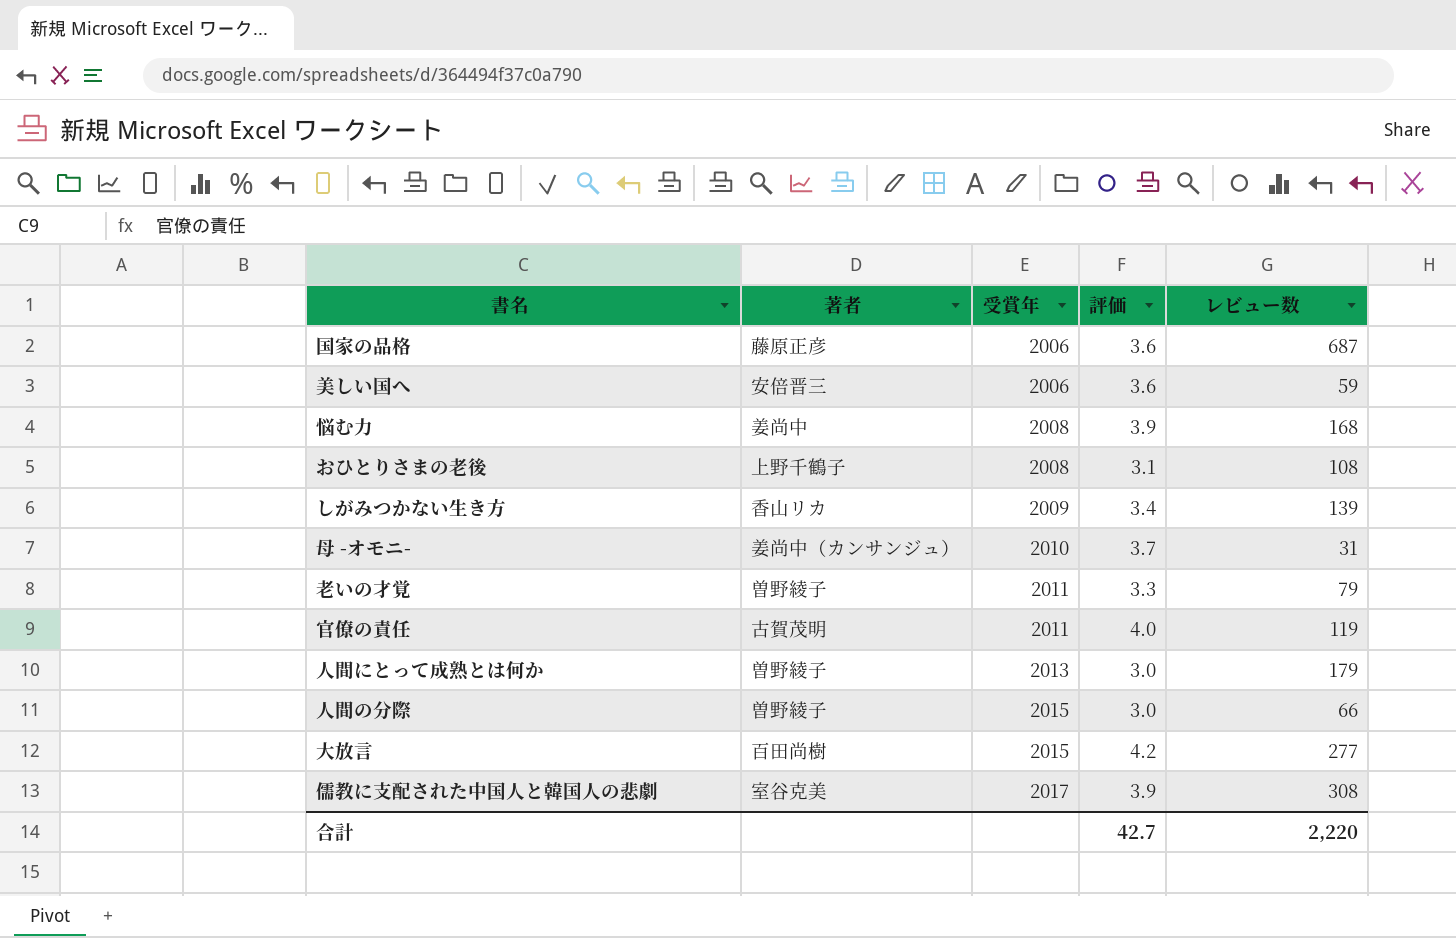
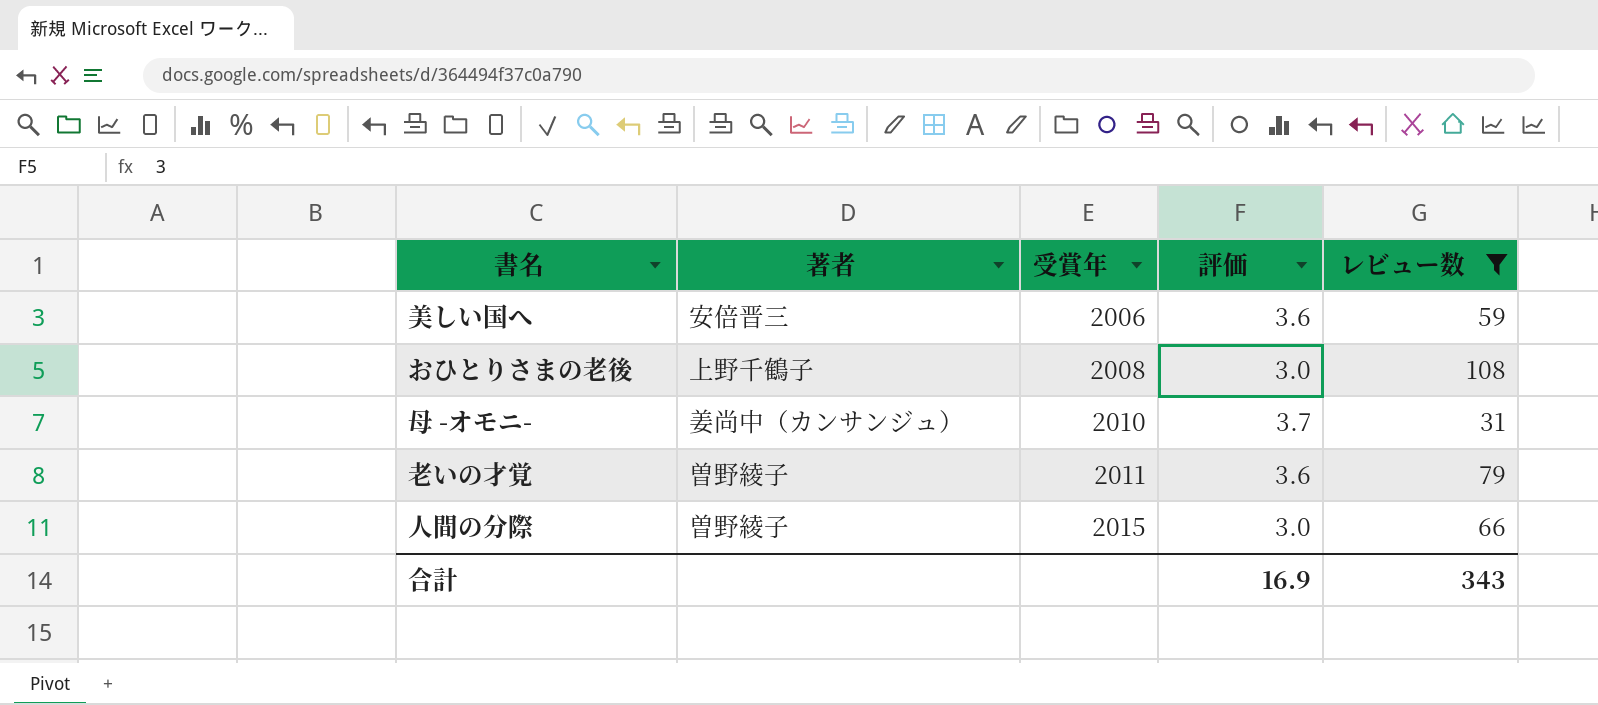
filter: none -> レビュー数 <= 108
おひとりさまの老後 | 評価: 3.1 -> 3.0
老いの才覚 | 評価: 3.3 -> 3.6
合計 | 評価: 42.7 -> 16.9
合計 | レビュー数: 2,220 -> 343

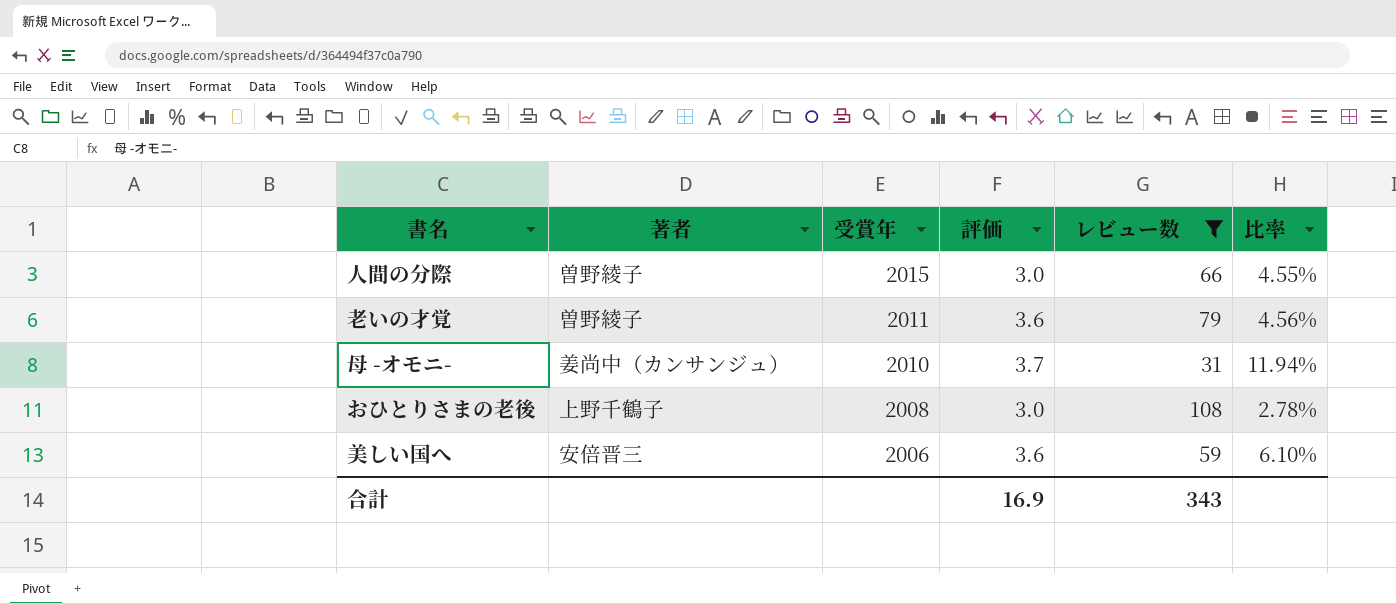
row order: 受賞年 ascending -> 受賞年 descending
column 比率 | formula: none -> [評価] / [レビュー数]

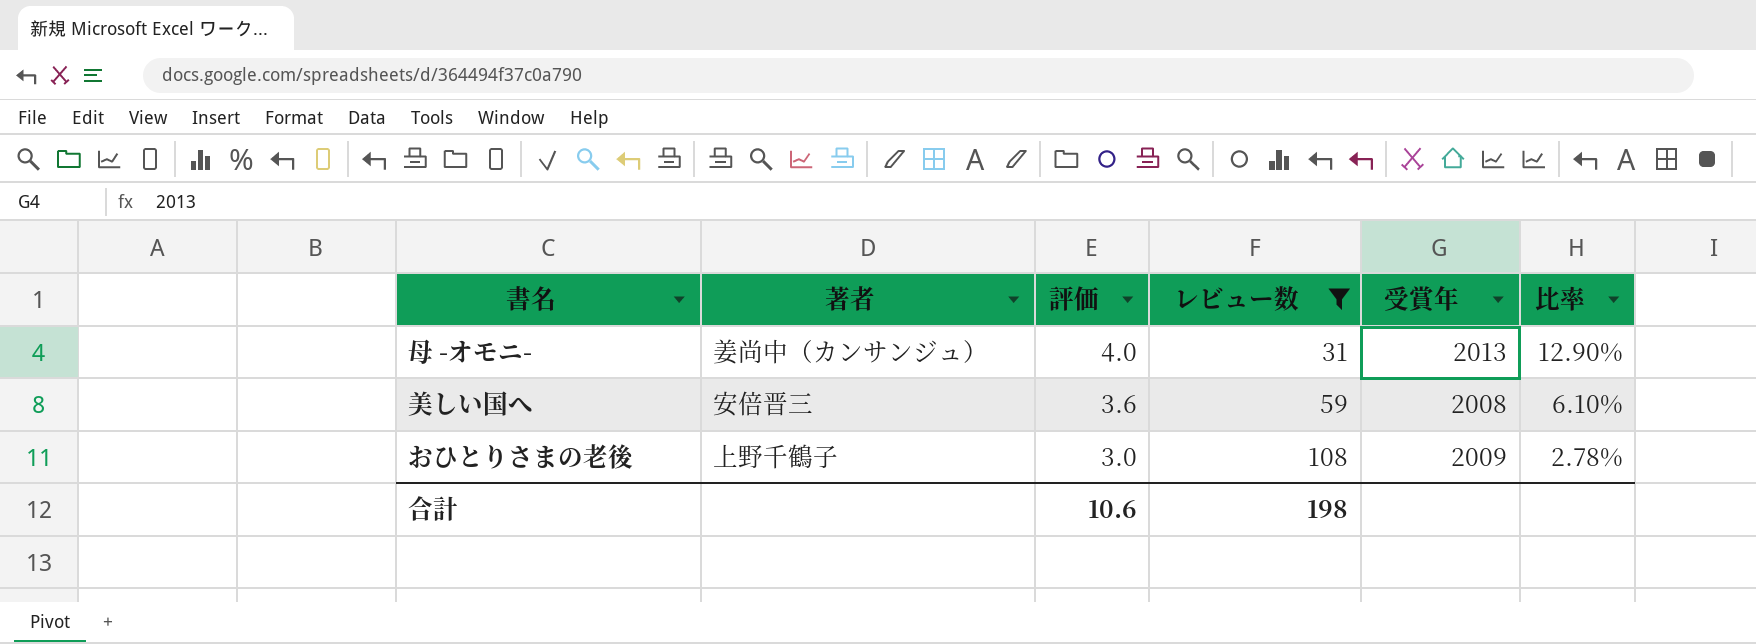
row order: 受賞年 descending -> 評価 descending
column 受賞年 | position: 3 -> 5
row 人間の分際: 曽野綾子 | 2015 | 3.0 | 66 | 4.55% -> none
row 老いの才覚: 曽野綾子 | 2011 | 3.6 | 79 | 4.56% -> none
母 -オモニ- | 評価: 3.7 -> 4.0
母 -オモニ- | 受賞年: 2010 -> 2013
母 -オモニ- | 比率: 11.94% -> 12.90%
美しい国へ | 受賞年: 2006 -> 2008
おひとりさまの老後 | 受賞年: 2008 -> 2009
合計 | 評価: 16.9 -> 10.6
合計 | レビュー数: 343 -> 198

